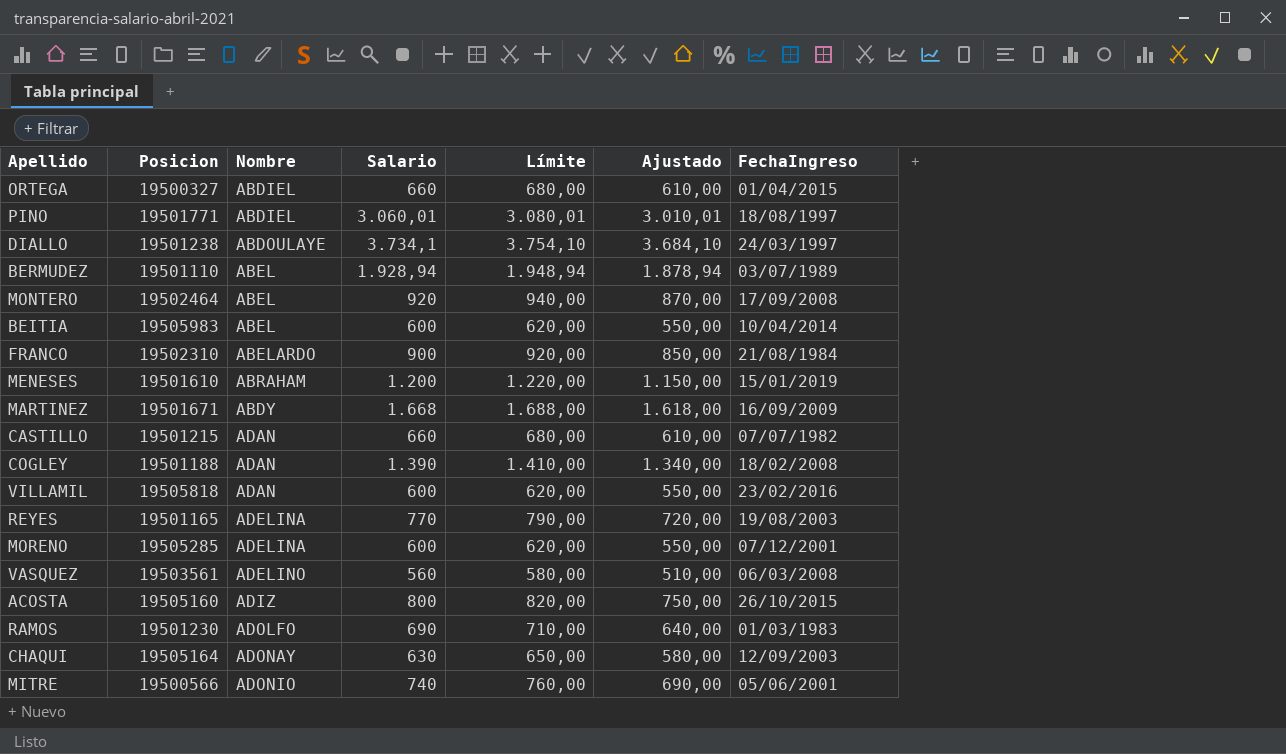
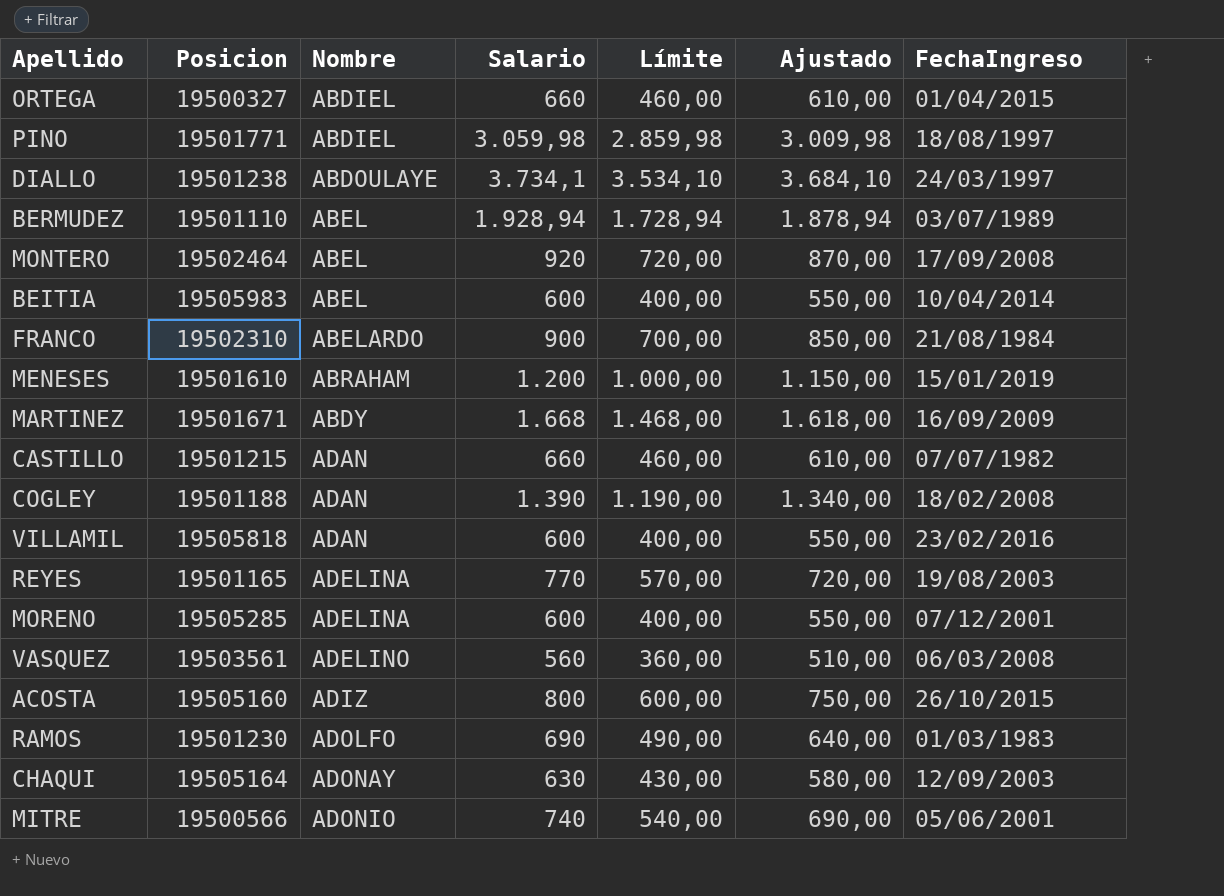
column Límite | formula: [Salario] + 20 -> [Salario] - 200
PINO | Salario: 3.060,01 -> 3.059,98
PINO | Ajustado: 3.010,01 -> 3.009,98

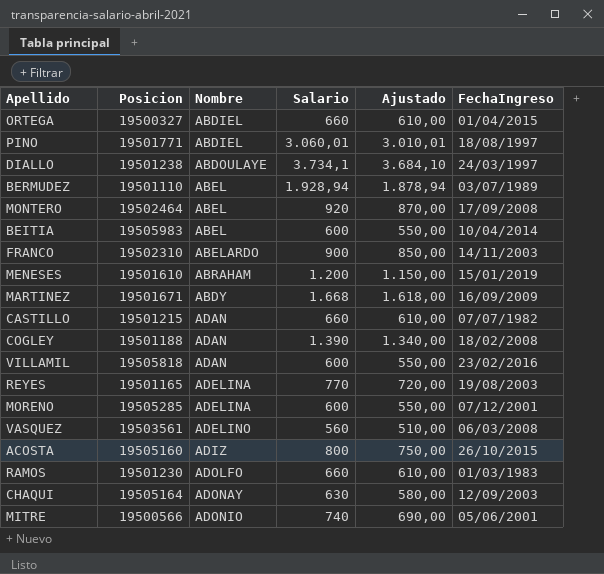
column Límite | formula: [Salario] - 200 -> none
PINO | Salario: 3.059,98 -> 3.060,01
PINO | Ajustado: 3.009,98 -> 3.010,01
FRANCO | FechaIngreso: 21/08/1984 -> 14/11/2003
RAMOS | Salario: 690 -> 660
RAMOS | Ajustado: 640,00 -> 610,00

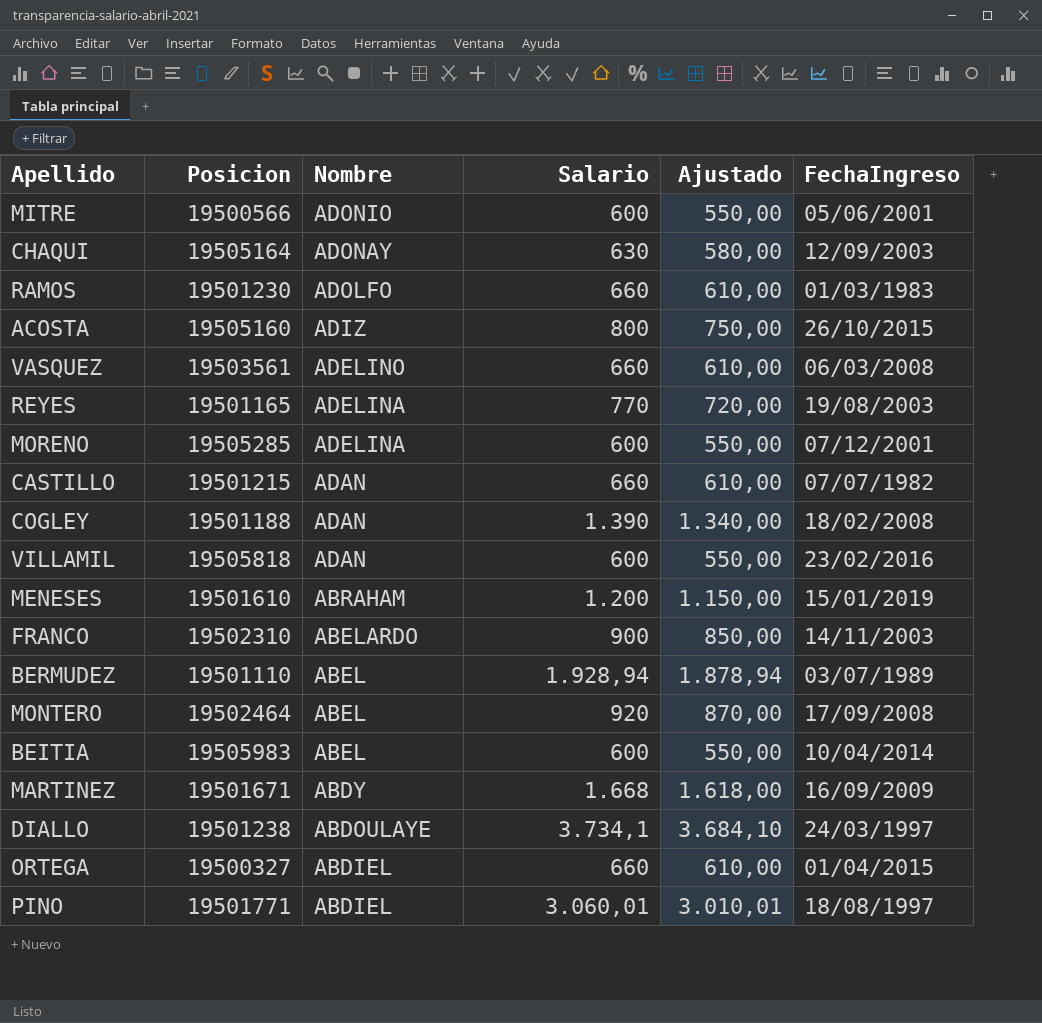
row order: none -> Nombre descending
MITRE | Salario: 740 -> 600
MITRE | Ajustado: 690,00 -> 550,00
VASQUEZ | Salario: 560 -> 660
VASQUEZ | Ajustado: 510,00 -> 610,00

